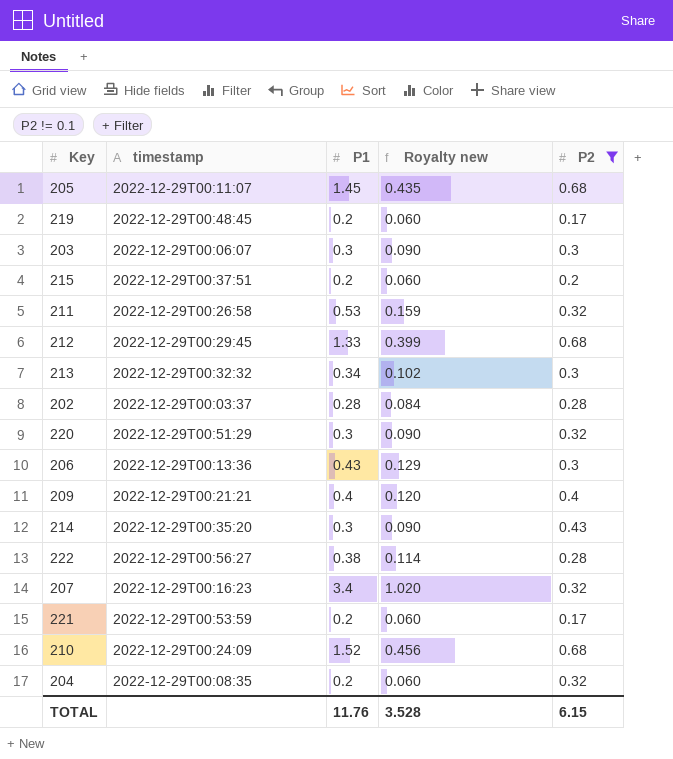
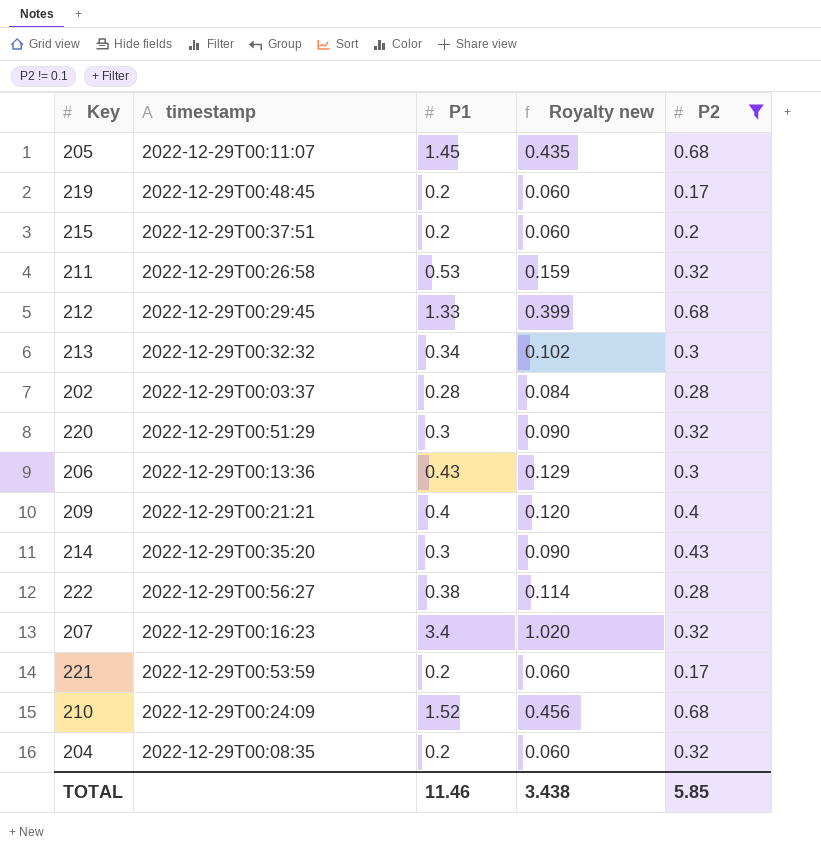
row 203: 2022-12-29T00:06:07 | 0.3 | 0.090 | 0.3 -> none
TOTAL | P1: 11.76 -> 11.46
TOTAL | Royalty new: 3.528 -> 3.438
TOTAL | P2: 6.15 -> 5.85

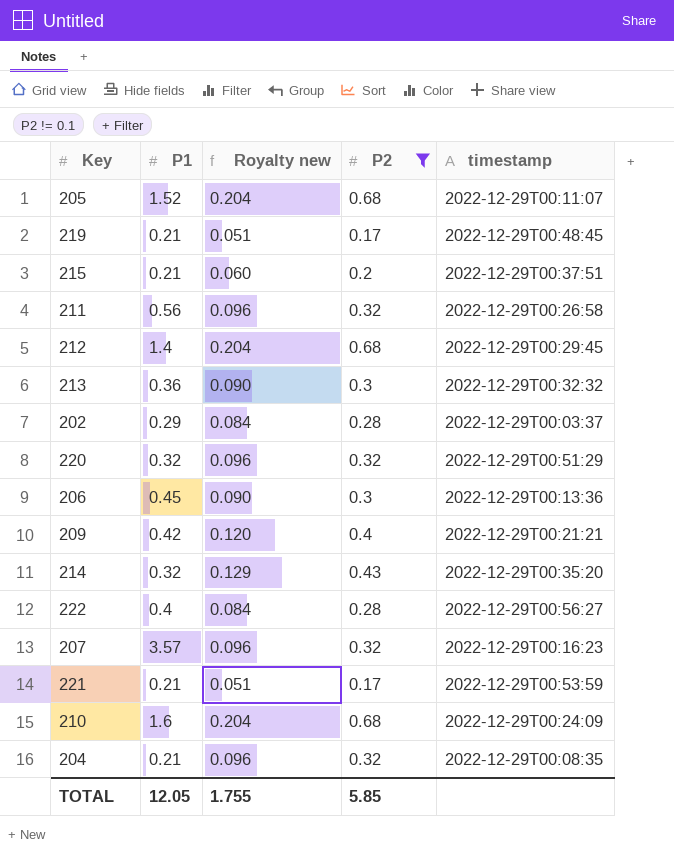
column Royalty new | formula: [P1] * 0.3 -> [P2] * 0.3
column timestamp | position: 2 -> 5
205 | P1: 1.45 -> 1.52
219 | P1: 0.2 -> 0.21
215 | P1: 0.2 -> 0.21
211 | P1: 0.53 -> 0.56
212 | P1: 1.33 -> 1.4
213 | P1: 0.34 -> 0.36
202 | P1: 0.28 -> 0.29
220 | P1: 0.3 -> 0.32
206 | P1: 0.43 -> 0.45
209 | P1: 0.4 -> 0.42
214 | P1: 0.3 -> 0.32
222 | P1: 0.38 -> 0.4
207 | P1: 3.4 -> 3.57
221 | P1: 0.2 -> 0.21
210 | P1: 1.52 -> 1.6
204 | P1: 0.2 -> 0.21
TOTAL | P1: 11.46 -> 12.05
TOTAL | Royalty new: 3.438 -> 1.755

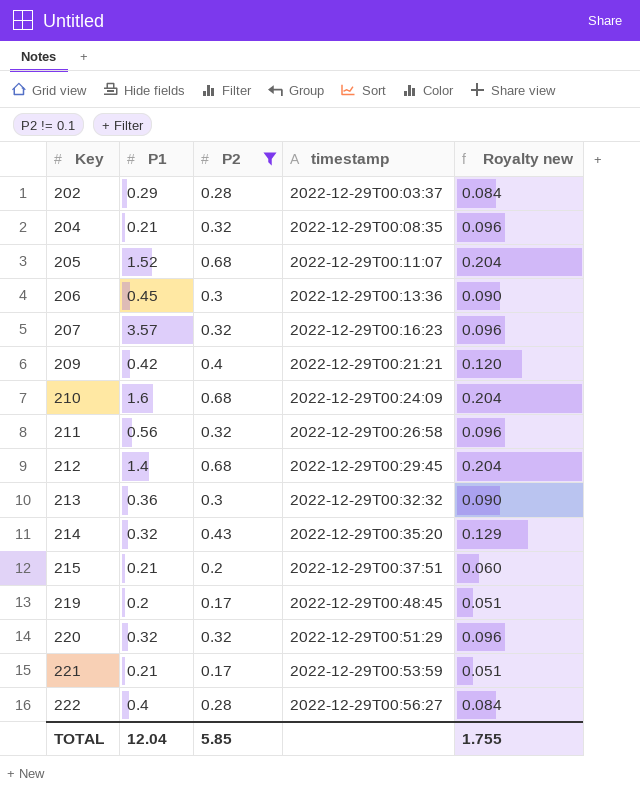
row order: none -> Key ascending
column Royalty new | position: 3 -> 5
219 | P1: 0.21 -> 0.2
TOTAL | P1: 12.05 -> 12.04

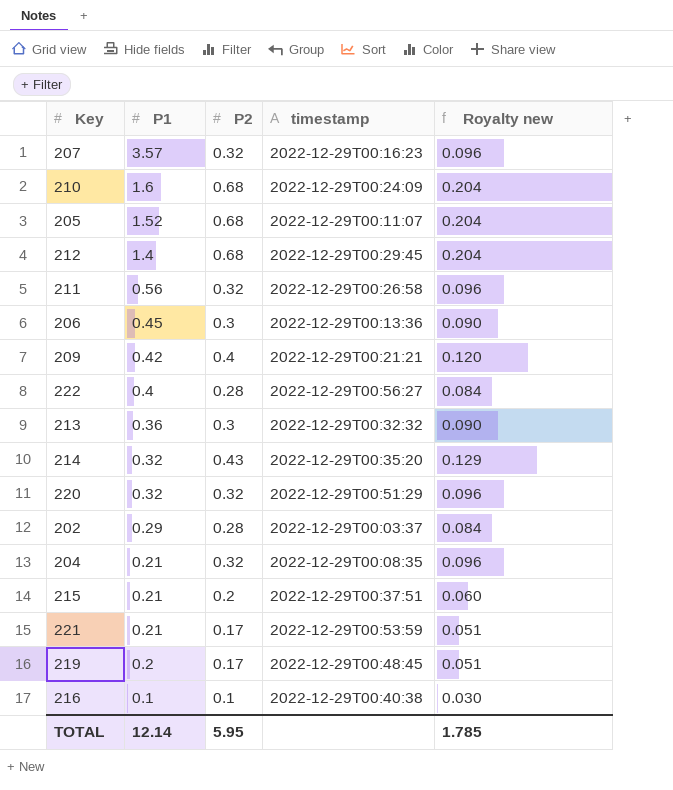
filter: P2 != 0.1 -> none
row order: Key ascending -> P1 descending
TOTAL | P1: 12.04 -> 12.14
TOTAL | P2: 5.85 -> 5.95
TOTAL | Royalty new: 1.755 -> 1.785

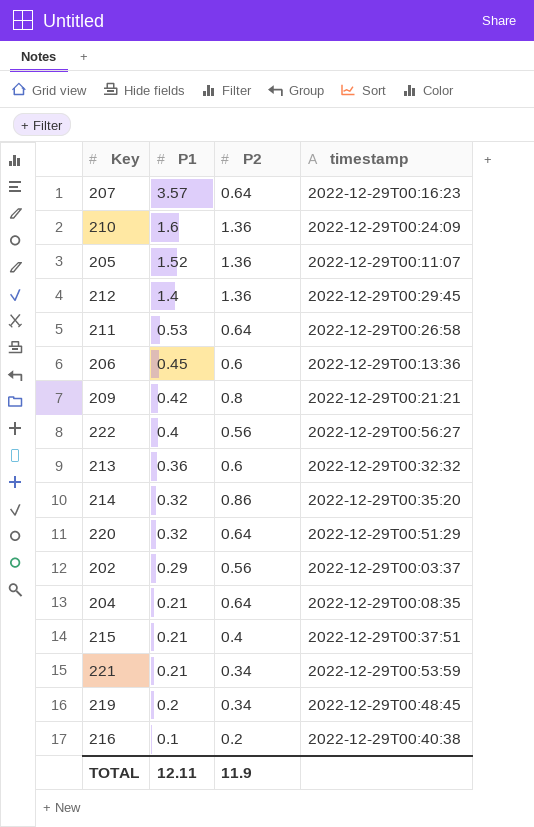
column Royalty new | formula: [P2] * 0.3 -> none
207 | P2: 0.32 -> 0.64
210 | P2: 0.68 -> 1.36
205 | P2: 0.68 -> 1.36
212 | P2: 0.68 -> 1.36
211 | P1: 0.56 -> 0.53
211 | P2: 0.32 -> 0.64
206 | P2: 0.3 -> 0.6
209 | P2: 0.4 -> 0.8
222 | P2: 0.28 -> 0.56
213 | P2: 0.3 -> 0.6
214 | P2: 0.43 -> 0.86
220 | P2: 0.32 -> 0.64
202 | P2: 0.28 -> 0.56
204 | P2: 0.32 -> 0.64
215 | P2: 0.2 -> 0.4
221 | P2: 0.17 -> 0.34
219 | P2: 0.17 -> 0.34
216 | P2: 0.1 -> 0.2
TOTAL | P1: 12.14 -> 12.11
TOTAL | P2: 5.95 -> 11.9

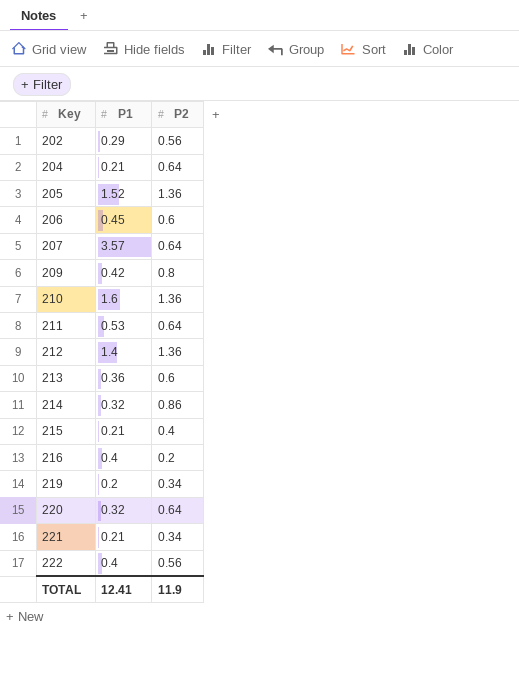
row order: P1 descending -> Key ascending
column timestamp | position: 4 -> none
216 | P1: 0.1 -> 0.4
TOTAL | P1: 12.11 -> 12.41

